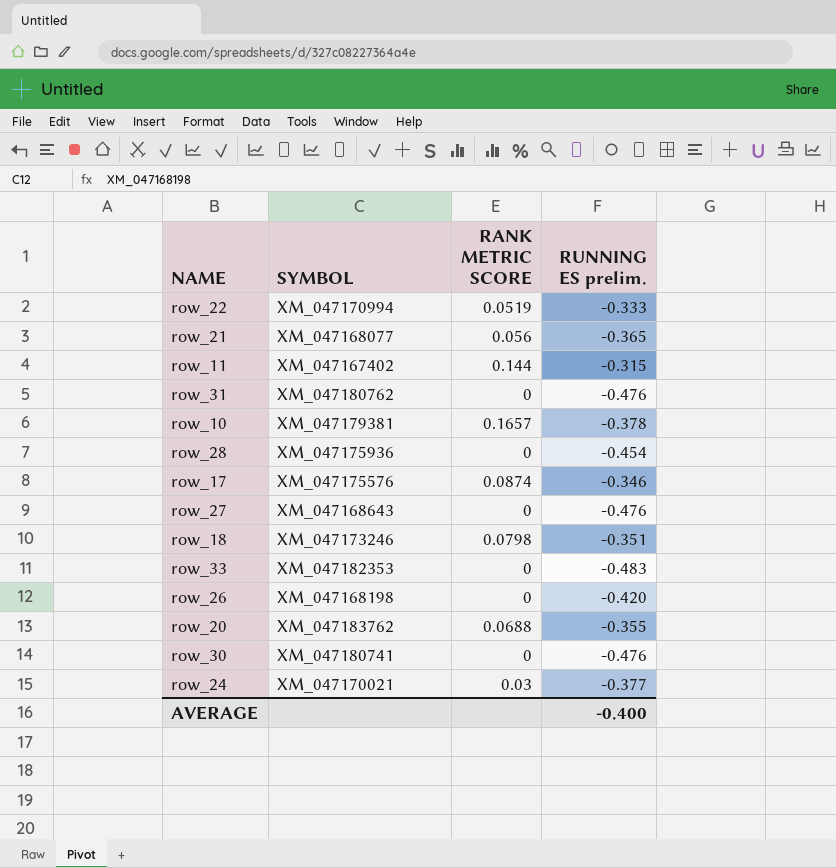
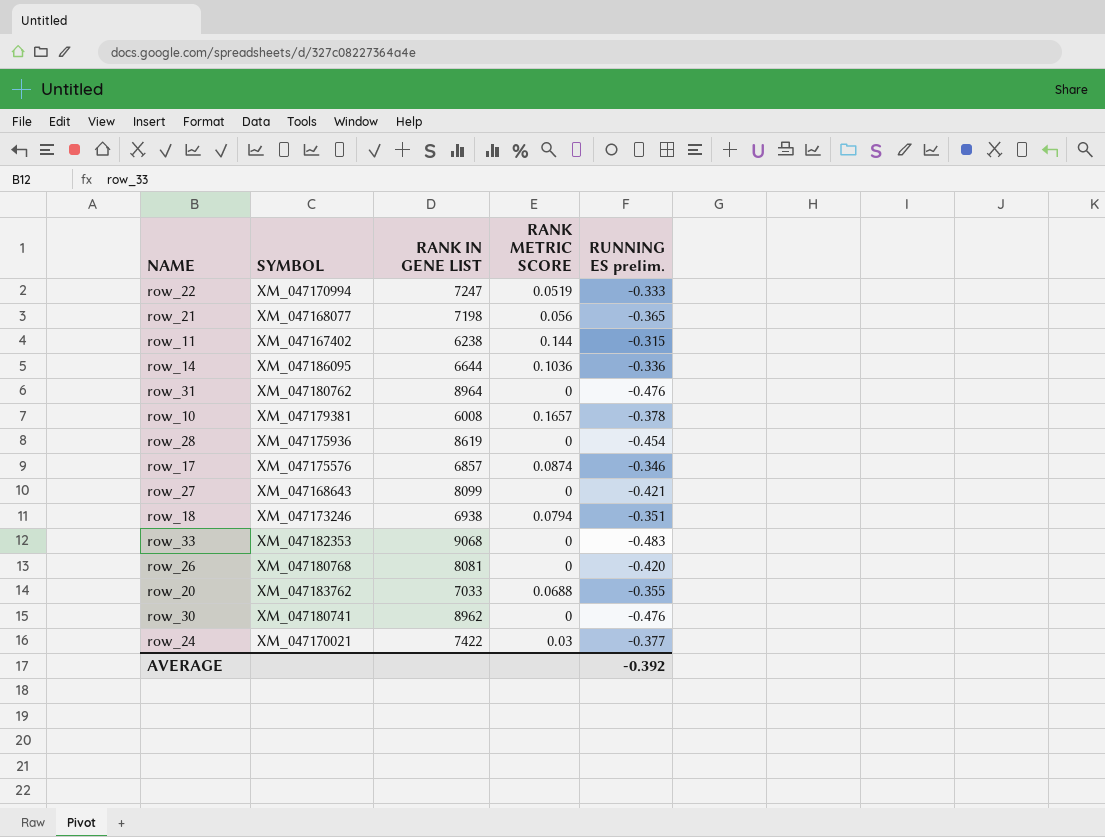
column RANK IN GENE LIST | position: none -> 3
row row_14: none -> XM_047186095 | 6644 | 0.1036 | -0.336
row_27 | RUNNING ES prelim.: -0.476 -> -0.421
row_18 | RANK METRIC SCORE: 0.0798 -> 0.0794
row_26 | SYMBOL: XM_047168198 -> XM_047180768
AVERAGE | RUNNING ES prelim.: -0.400 -> -0.392

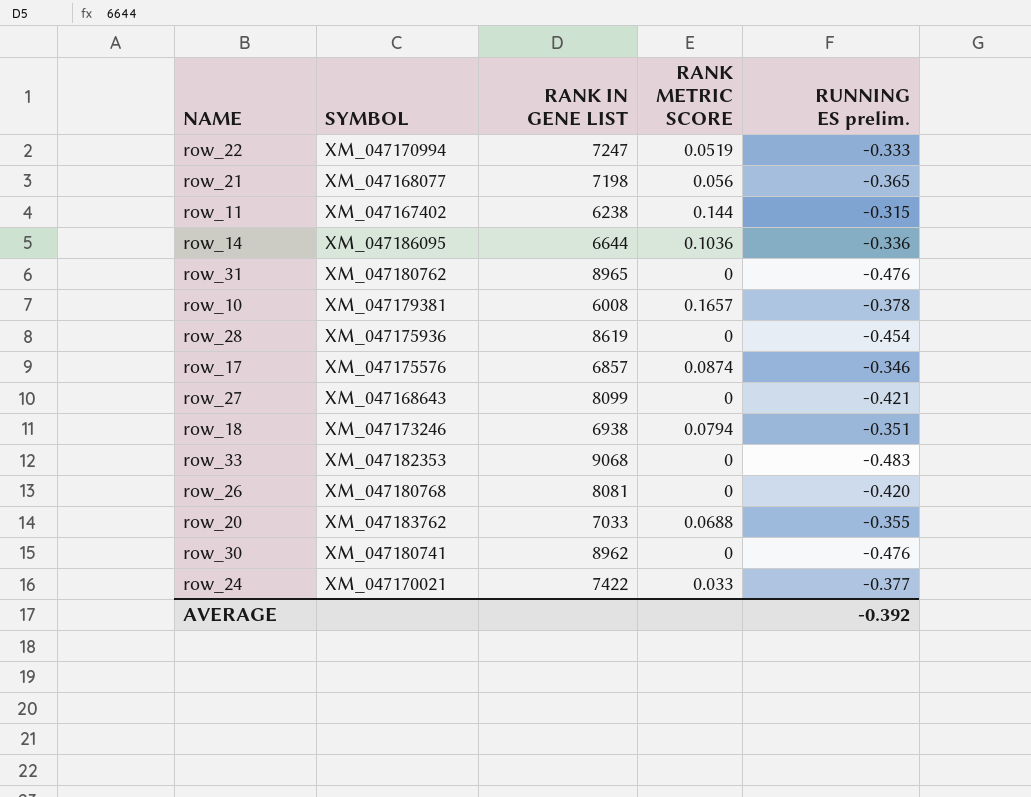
row_31 | RANK IN GENE LIST: 8964 -> 8965
row_24 | RANK METRIC SCORE: 0.03 -> 0.033

